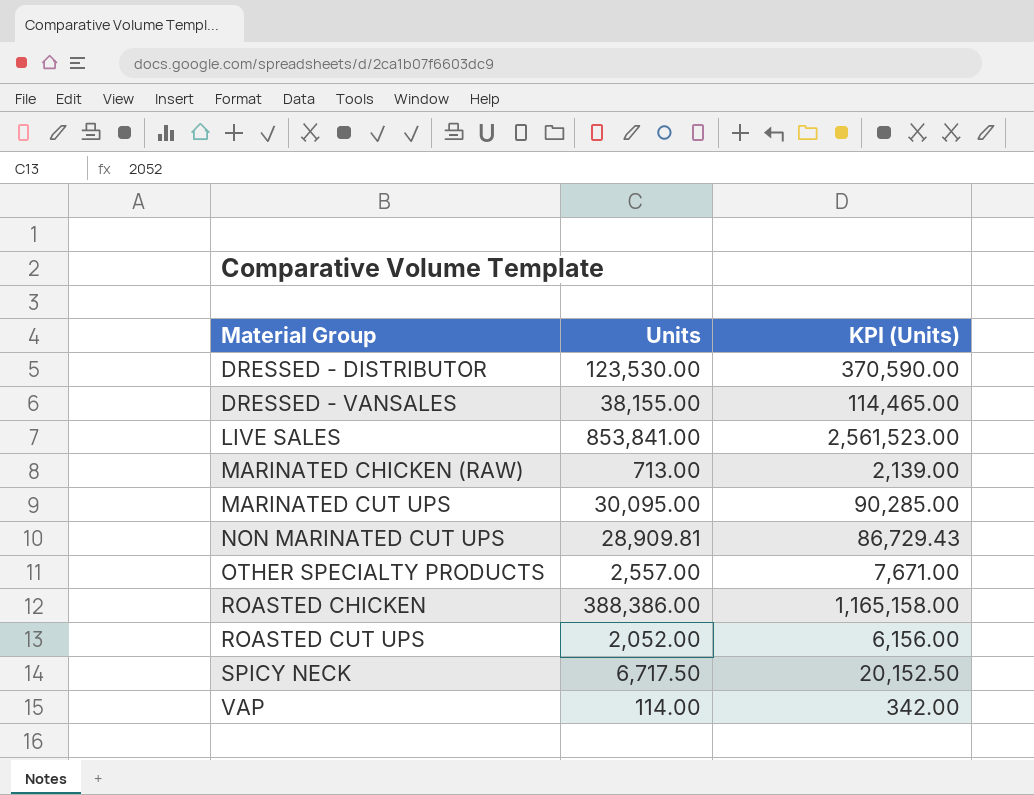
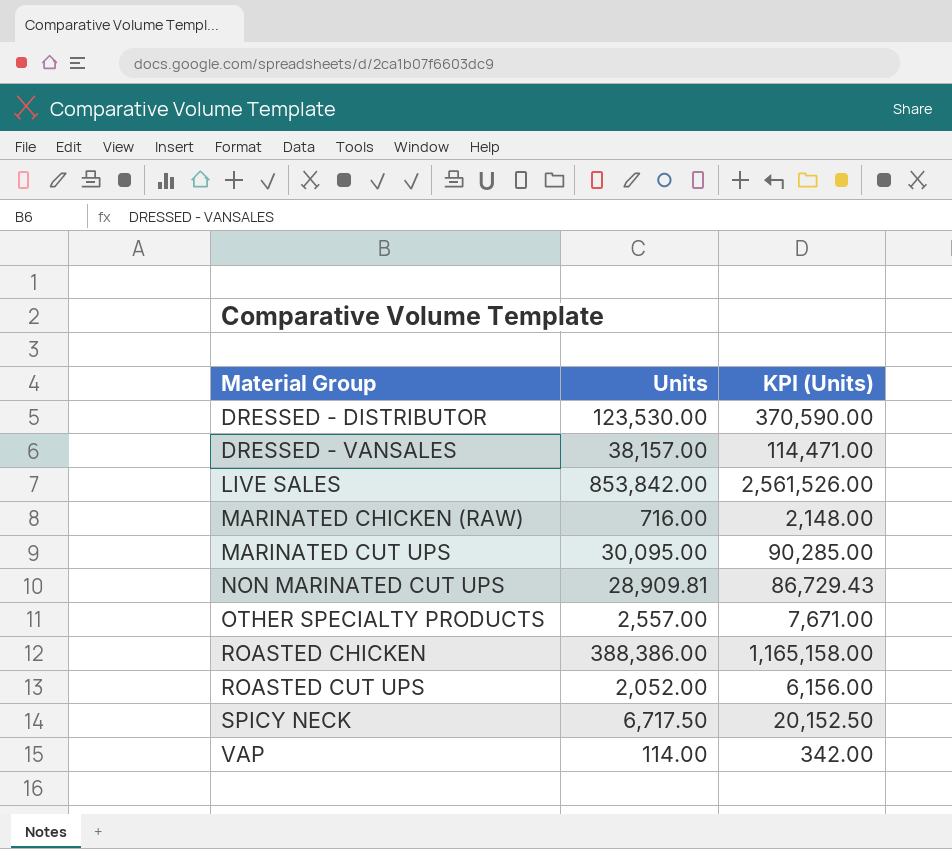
DRESSED - VANSALES | Units: 38,155.00 -> 38,157.00
DRESSED - VANSALES | KPI (Units): 114,465.00 -> 114,471.00
LIVE SALES | Units: 853,841.00 -> 853,842.00
LIVE SALES | KPI (Units): 2,561,523.00 -> 2,561,526.00
MARINATED CHICKEN (RAW) | Units: 713.00 -> 716.00
MARINATED CHICKEN (RAW) | KPI (Units): 2,139.00 -> 2,148.00

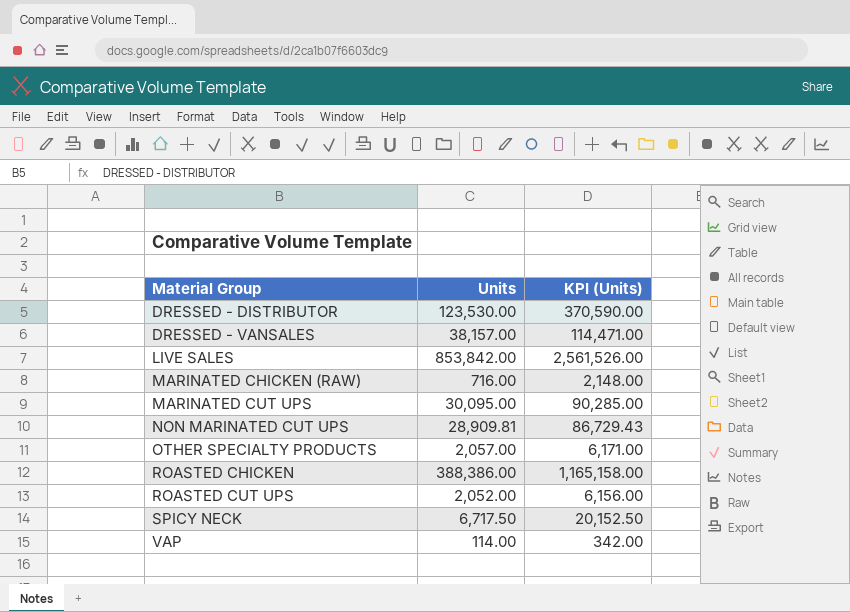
OTHER SPECIALTY PRODUCTS | Units: 2,557.00 -> 2,057.00
OTHER SPECIALTY PRODUCTS | KPI (Units): 7,671.00 -> 6,171.00

